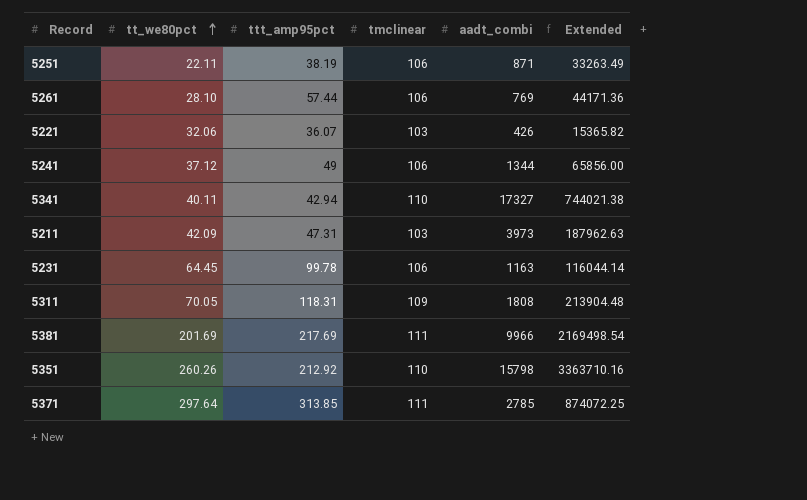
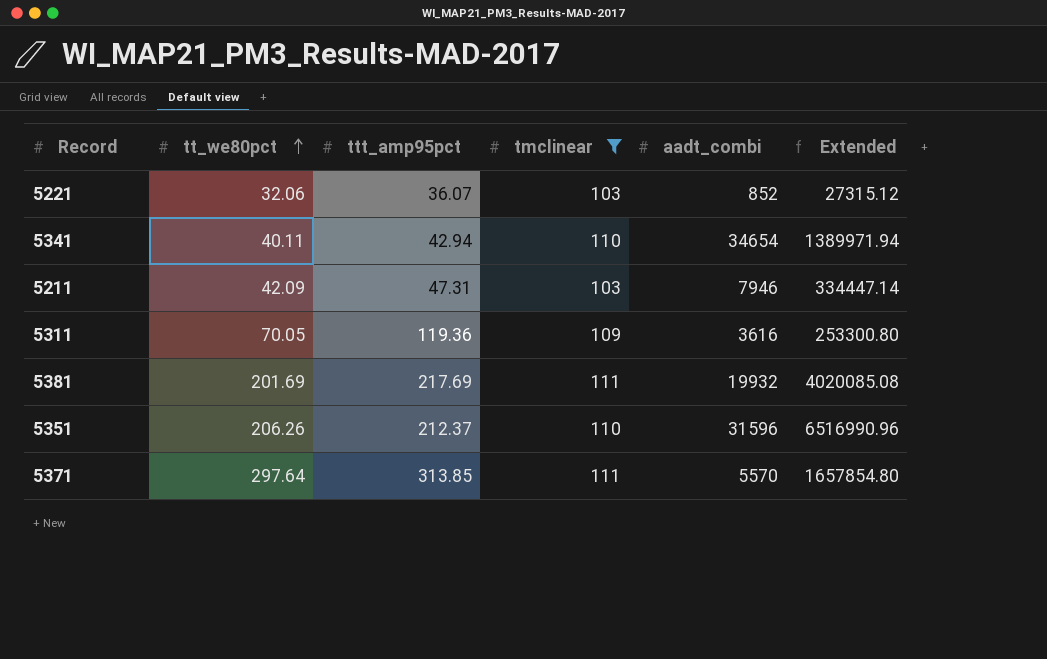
filter: none -> tmclinear != 106
column Extended | formula: [ttt_amp95pct] * [aadt_combi] -> [tt_we80pct] * [aadt_combi]
5221 | aadt_combi: 426 -> 852
5341 | aadt_combi: 17327 -> 34654
5211 | aadt_combi: 3973 -> 7946
5311 | ttt_amp95pct: 118.31 -> 119.36
5311 | aadt_combi: 1808 -> 3616
5381 | aadt_combi: 9966 -> 19932
5351 | tt_we80pct: 260.26 -> 206.26
5351 | ttt_amp95pct: 212.92 -> 212.37
5351 | aadt_combi: 15798 -> 31596
5371 | aadt_combi: 2785 -> 5570

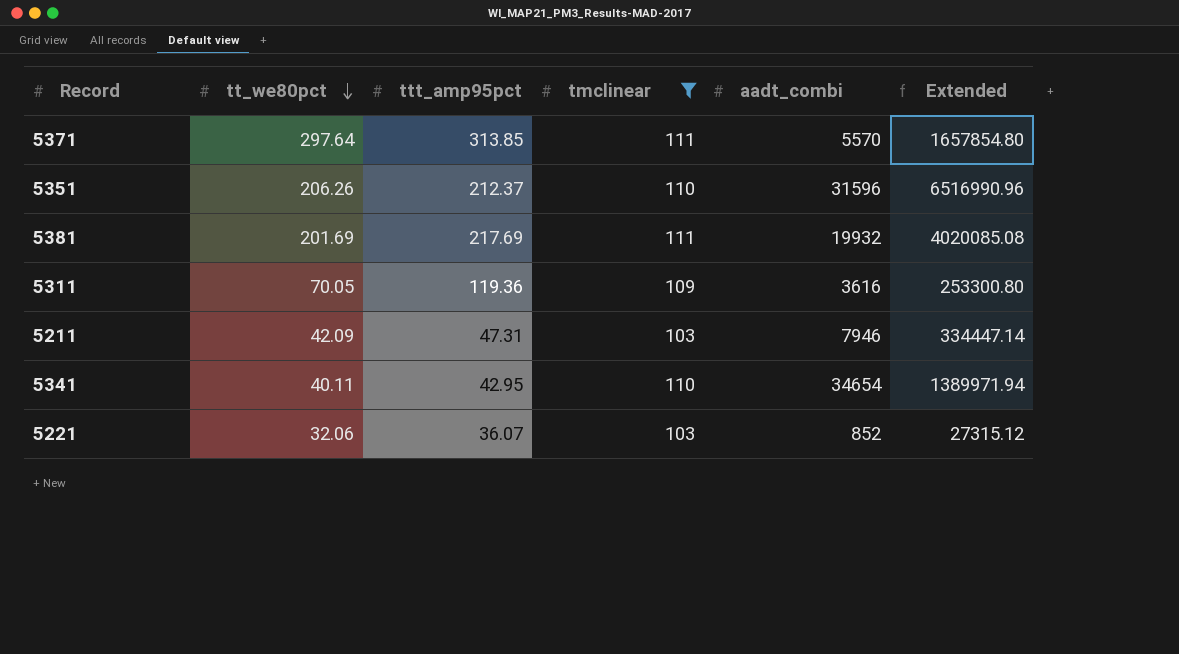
row order: tt_we80pct ascending -> tt_we80pct descending
5341 | ttt_amp95pct: 42.94 -> 42.95

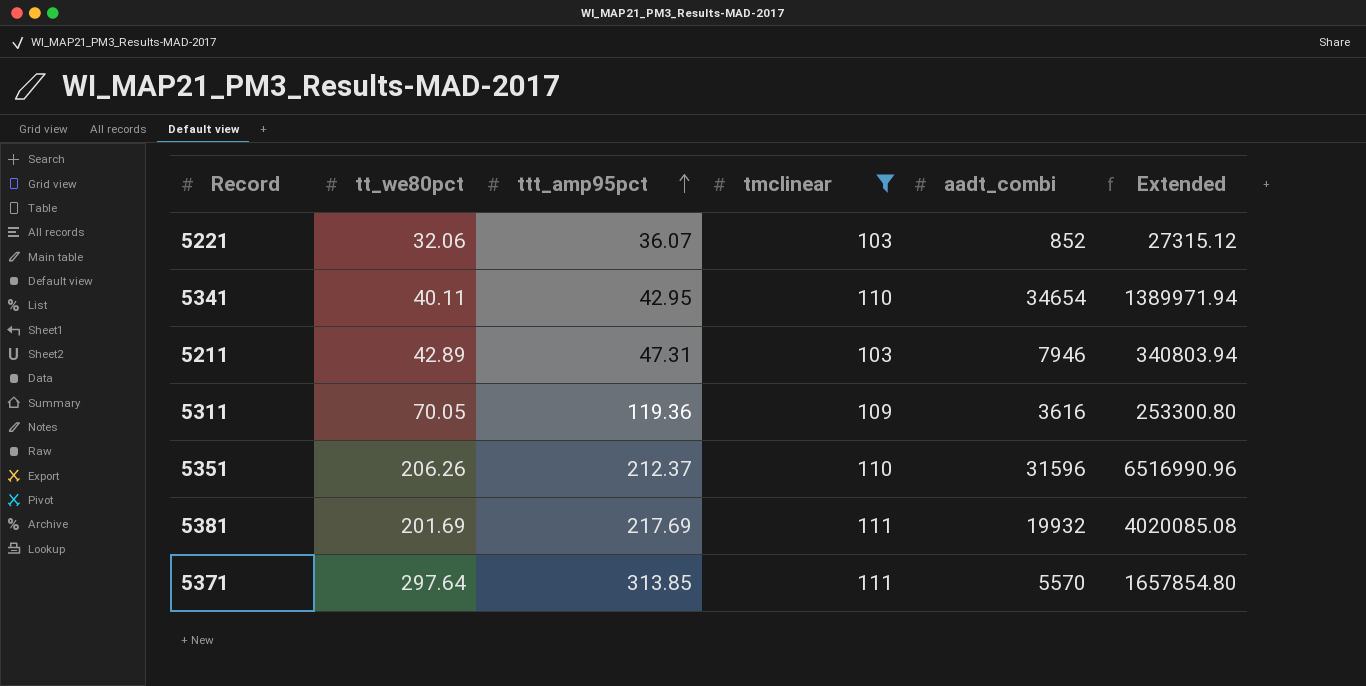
row order: tt_we80pct descending -> ttt_amp95pct ascending
5211 | tt_we80pct: 42.09 -> 42.89
5211 | Extended: 334447.14 -> 340803.94

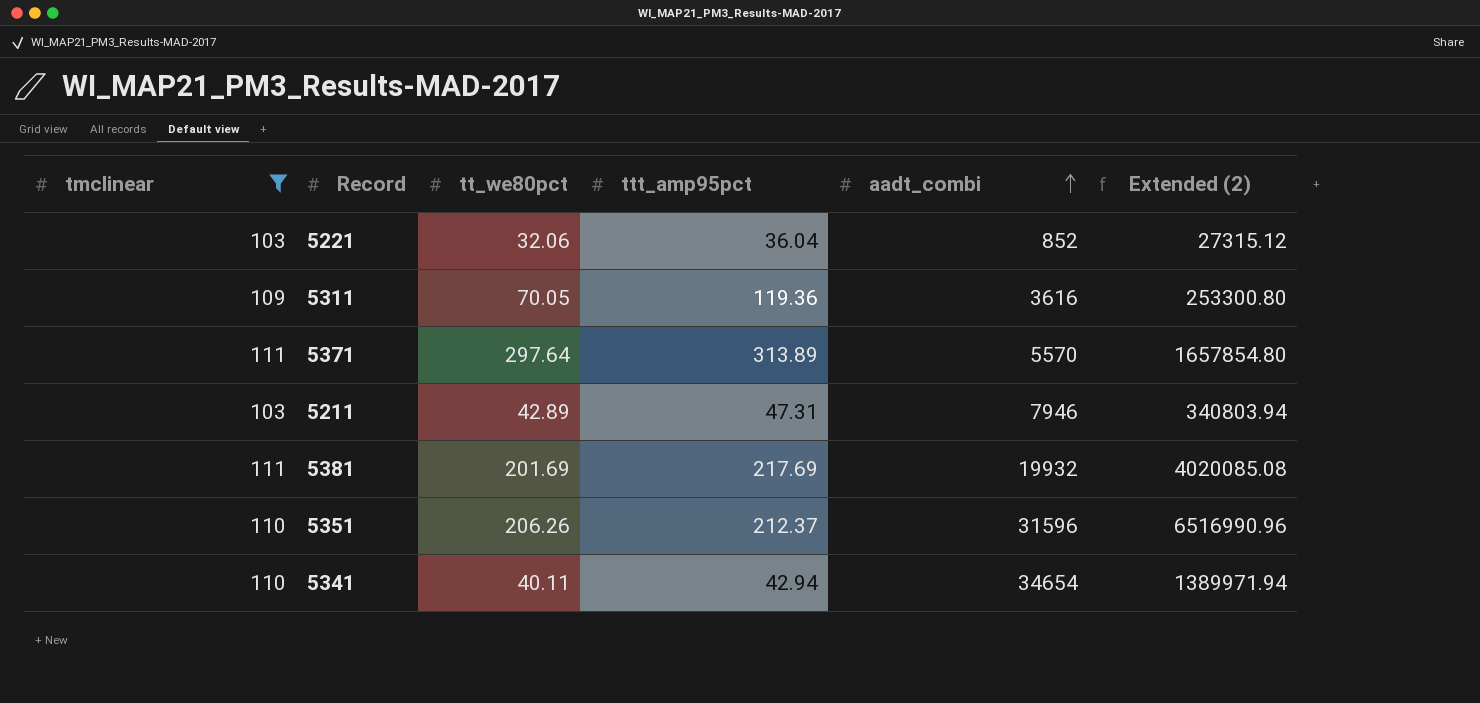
row order: ttt_amp95pct ascending -> aadt_combi ascending
column tmclinear | position: 4 -> 1
column name: Extended -> Extended (2)
5221 | ttt_amp95pct: 36.07 -> 36.04
5371 | ttt_amp95pct: 313.85 -> 313.89
5341 | ttt_amp95pct: 42.95 -> 42.94

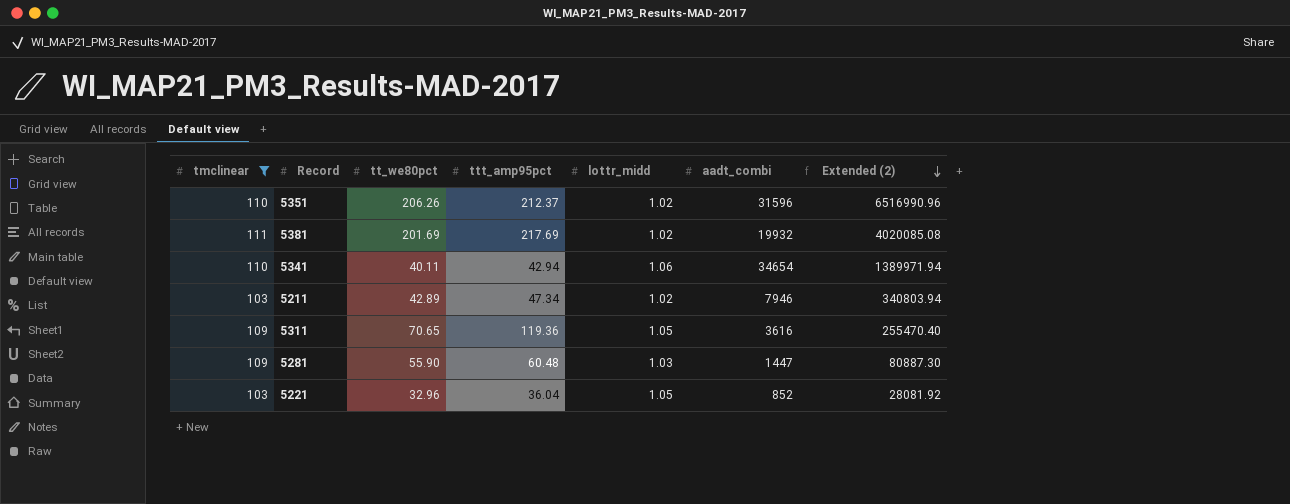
row order: aadt_combi ascending -> Extended (2) descending
column lottr_midd | position: none -> 5
row 5371: 111 | 297.64 | 313.89 | 5570 | 1657854.80 -> none
5211 | ttt_amp95pct: 47.31 -> 47.34
5311 | tt_we80pct: 70.05 -> 70.65
5311 | Extended (2): 253300.80 -> 255470.40
row 5281: none -> 109 | 55.90 | 60.48 | 1.03 | 1447 | 80887.30
5221 | tt_we80pct: 32.06 -> 32.96
5221 | Extended (2): 27315.12 -> 28081.92

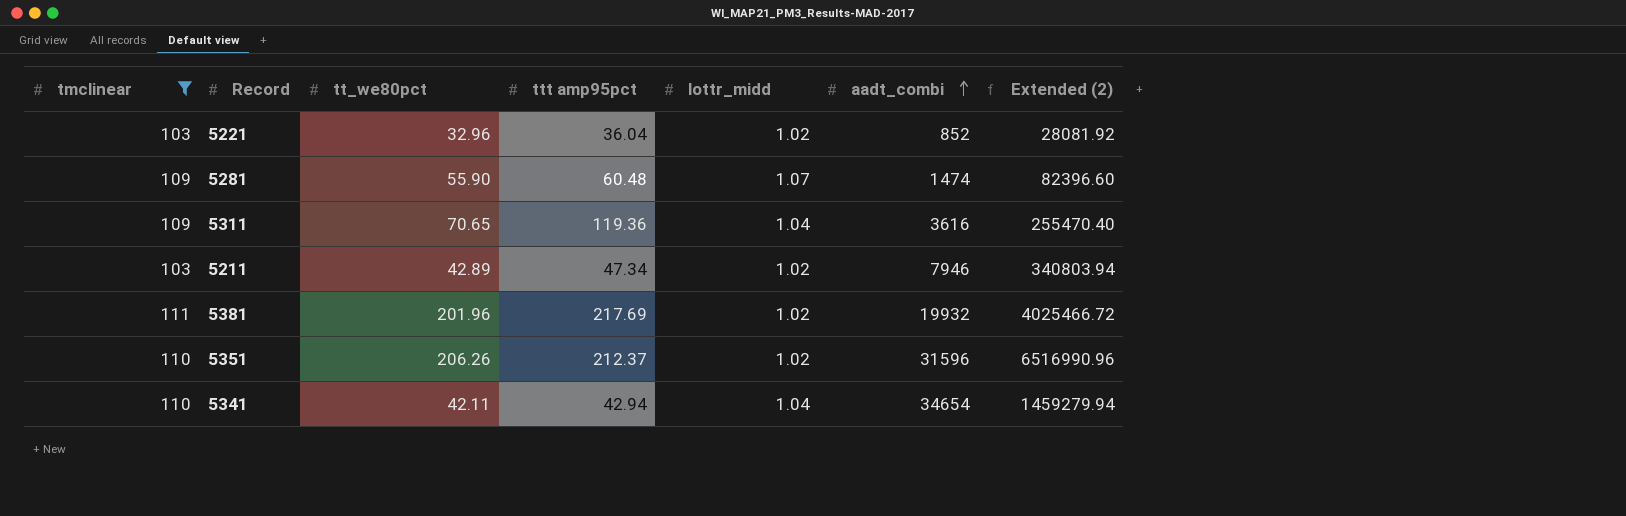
row order: Extended (2) descending -> aadt_combi ascending
column name: ttt_amp95pct -> ttt amp95pct
5221 | lottr_midd: 1.05 -> 1.02
5281 | lottr_midd: 1.03 -> 1.07
5281 | aadt_combi: 1447 -> 1474
5281 | Extended (2): 80887.30 -> 82396.60
5311 | lottr_midd: 1.05 -> 1.04
5381 | tt_we80pct: 201.69 -> 201.96
5381 | Extended (2): 4020085.08 -> 4025466.72
5341 | tt_we80pct: 40.11 -> 42.11
5341 | lottr_midd: 1.06 -> 1.04
5341 | Extended (2): 1389971.94 -> 1459279.94

